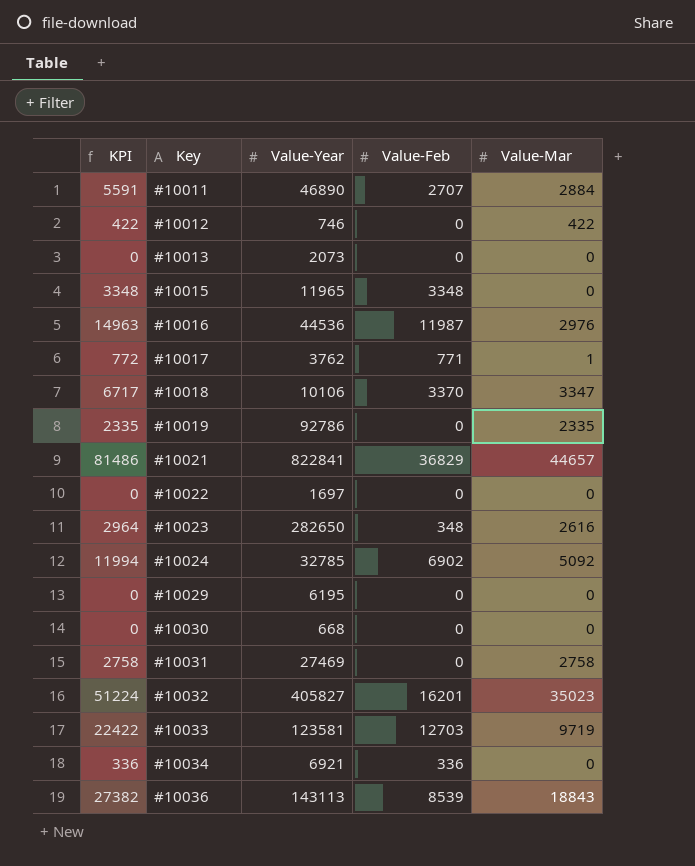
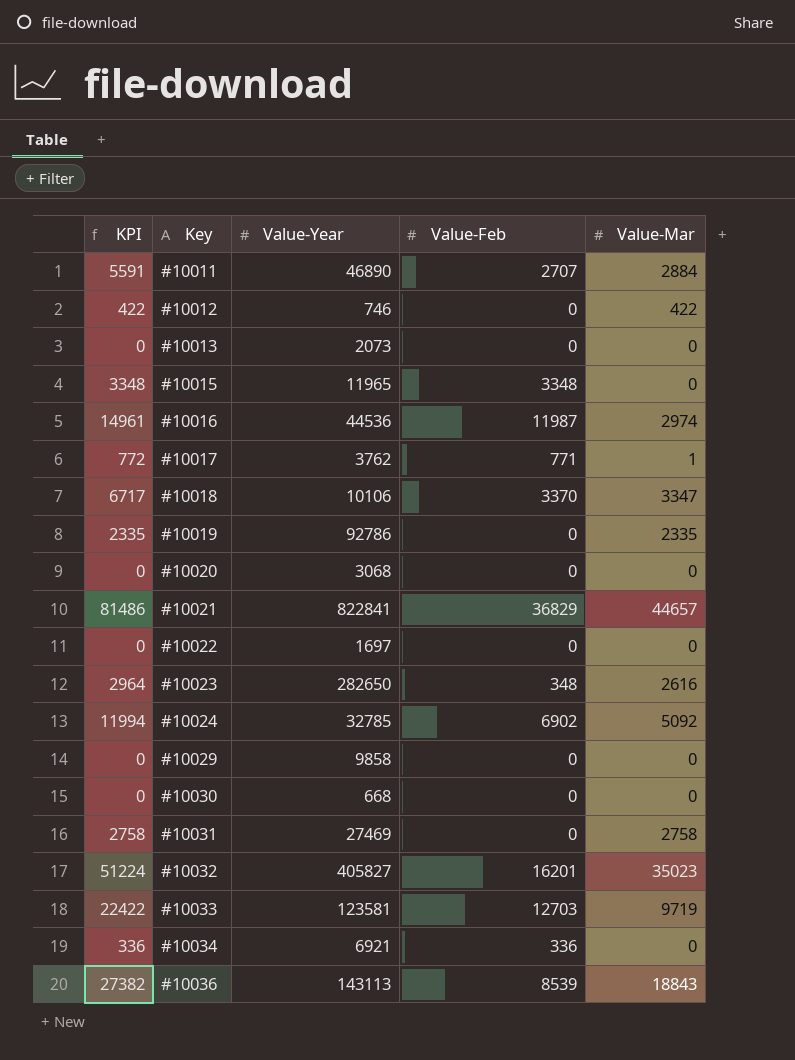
#10016 | KPI: 14963 -> 14961
#10016 | Value-Mar: 2976 -> 2974
row #10020: none -> 0 | 3068 | 0 | 0
#10029 | Value-Year: 6195 -> 9858

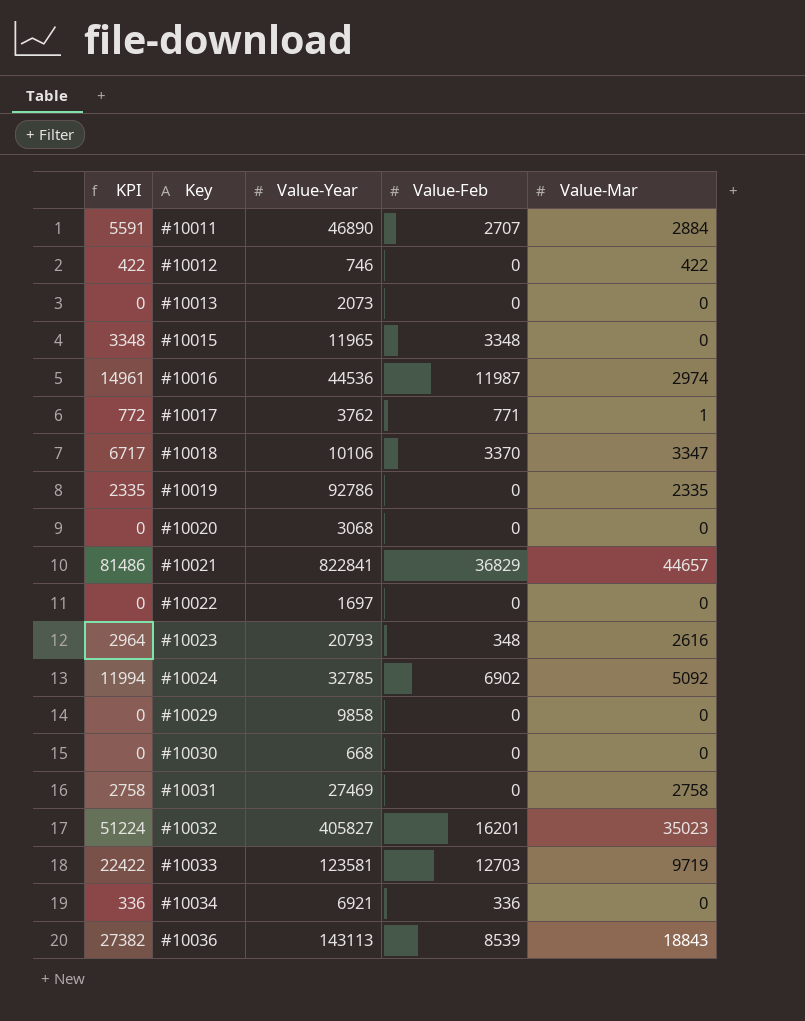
#10023 | Value-Year: 282650 -> 20793

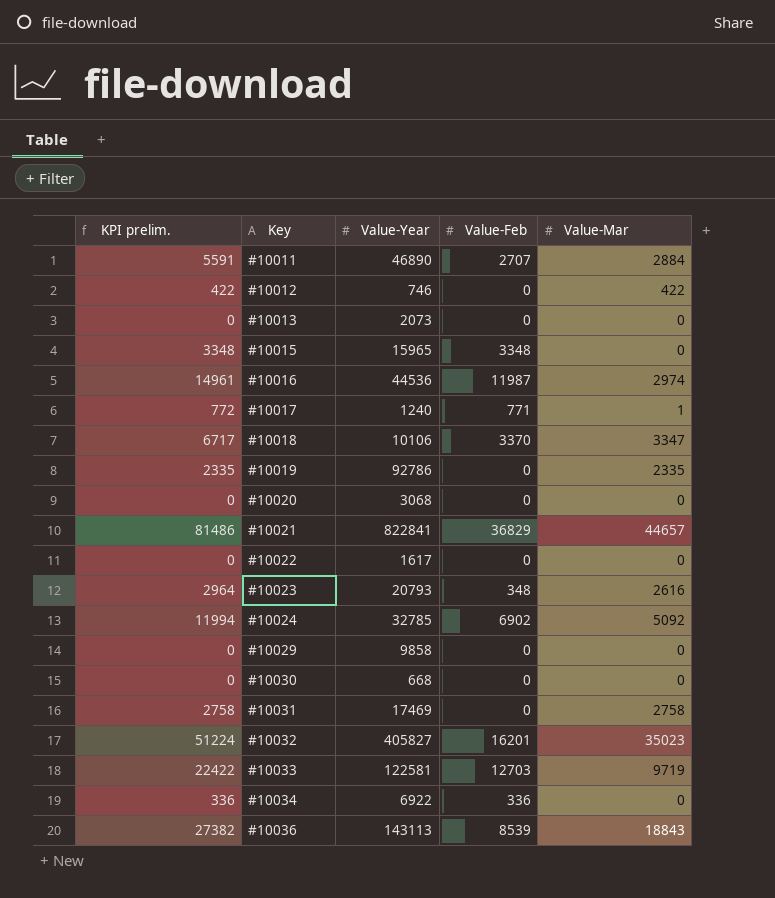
column name: KPI -> KPI prelim.
#10015 | Value-Year: 11965 -> 15965
#10017 | Value-Year: 3762 -> 1240
#10022 | Value-Year: 1697 -> 1617
#10031 | Value-Year: 27469 -> 17469
#10033 | Value-Year: 123581 -> 122581
#10034 | Value-Year: 6921 -> 6922

